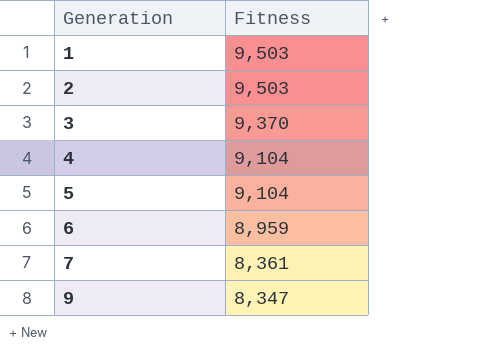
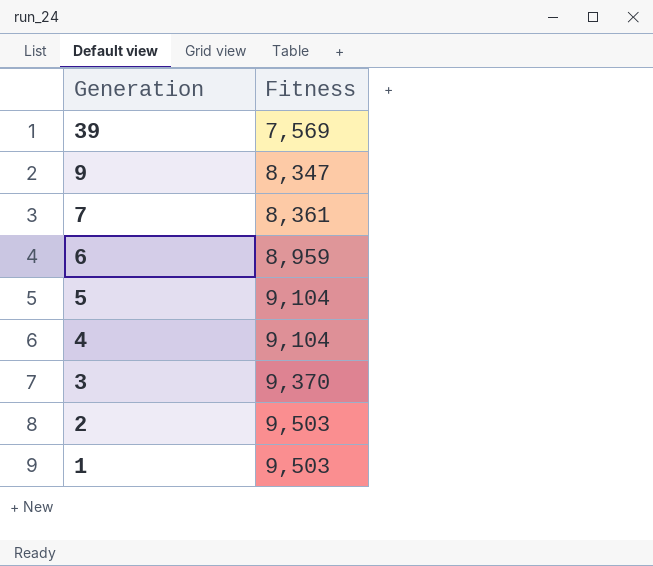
row order: Generation ascending -> Generation descending
row 39: none -> 7,569

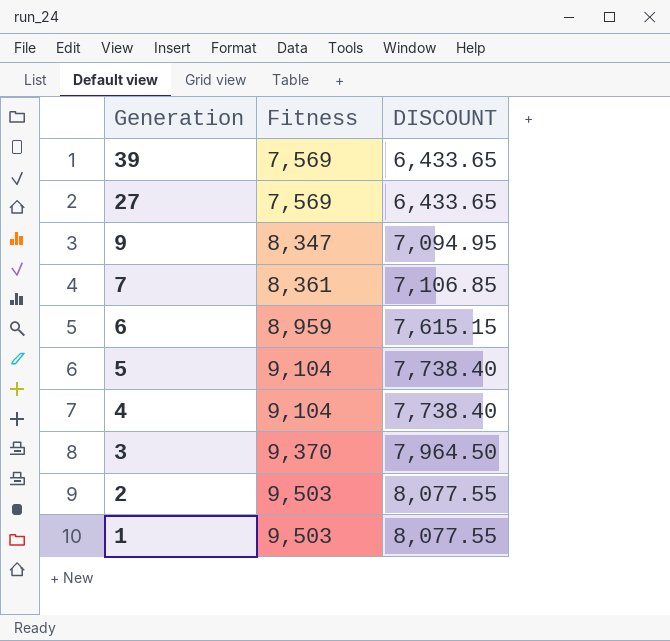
column DISCOUNT | formula: none -> [Fitness] * 0.85
row 27: none -> 7,569 | 6,433.65

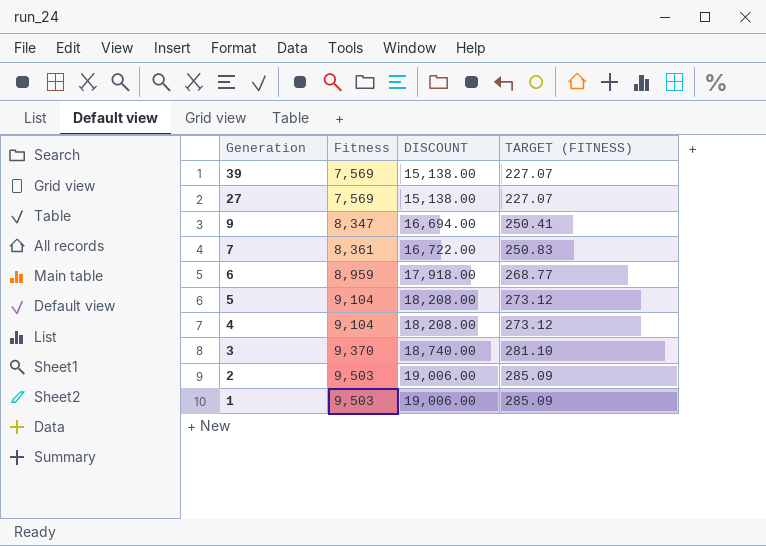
column DISCOUNT | formula: [Fitness] * 0.85 -> [Fitness] * 2
column TARGET (FITNESS) | formula: none -> [Fitness] * 0.03

